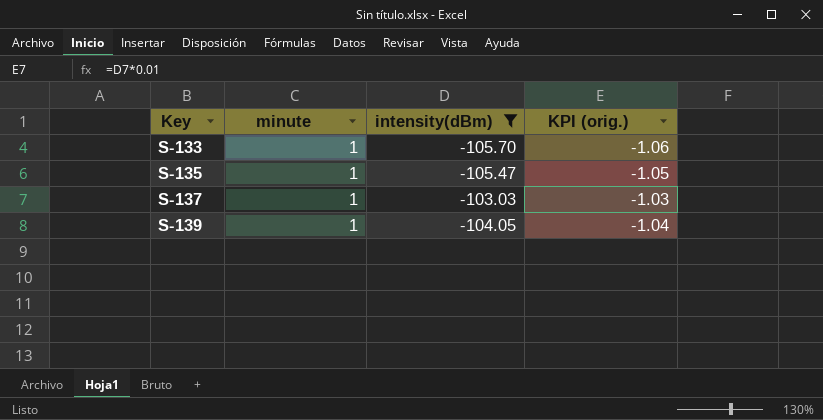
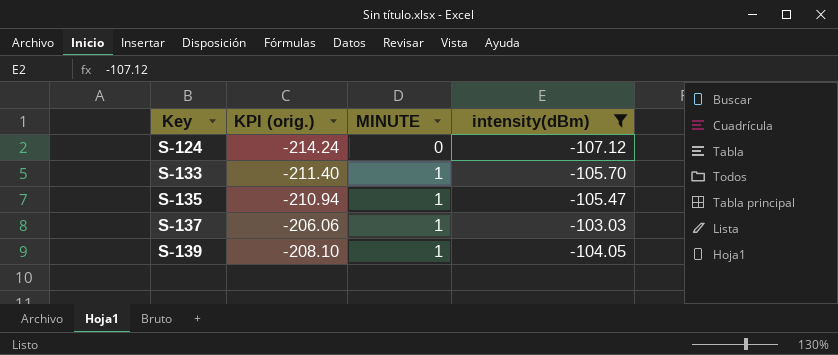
column KPI (orig.) | formula: [intensity(dBm)] * 0.01 -> [intensity(dBm)] * 2
column KPI (orig.) | position: 4 -> 2
column name: minute -> MINUTE
row S-124: none -> -214.24 | 0 | -107.12

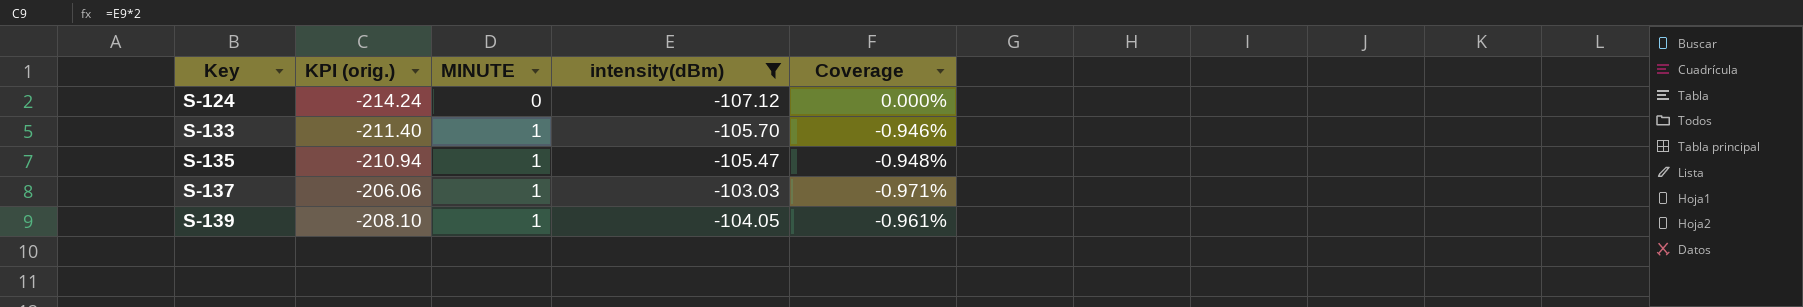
column Coverage | formula: none -> [MINUTE] / [intensity(dBm)]

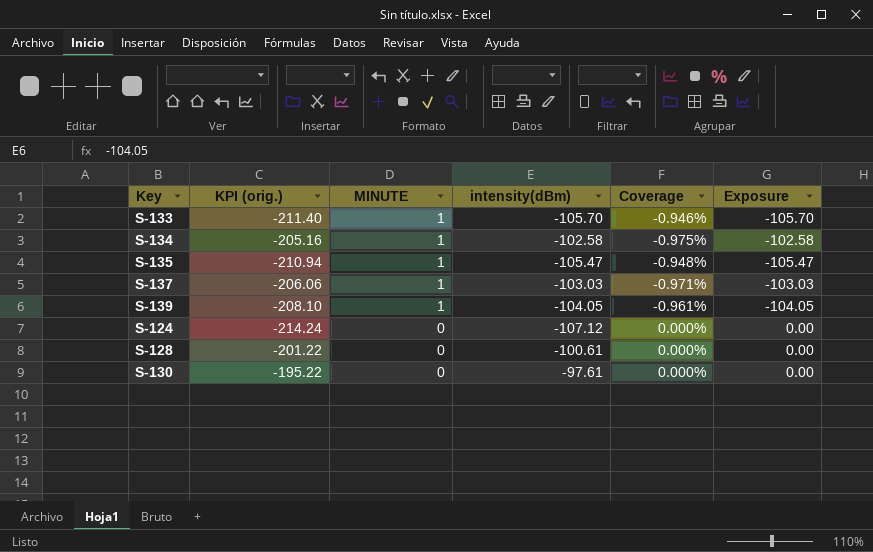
filter: intensity(dBm) <= -103.03 -> none
row order: Key ascending -> MINUTE descending
column Exposure | formula: none -> [MINUTE] * [intensity(dBm)]

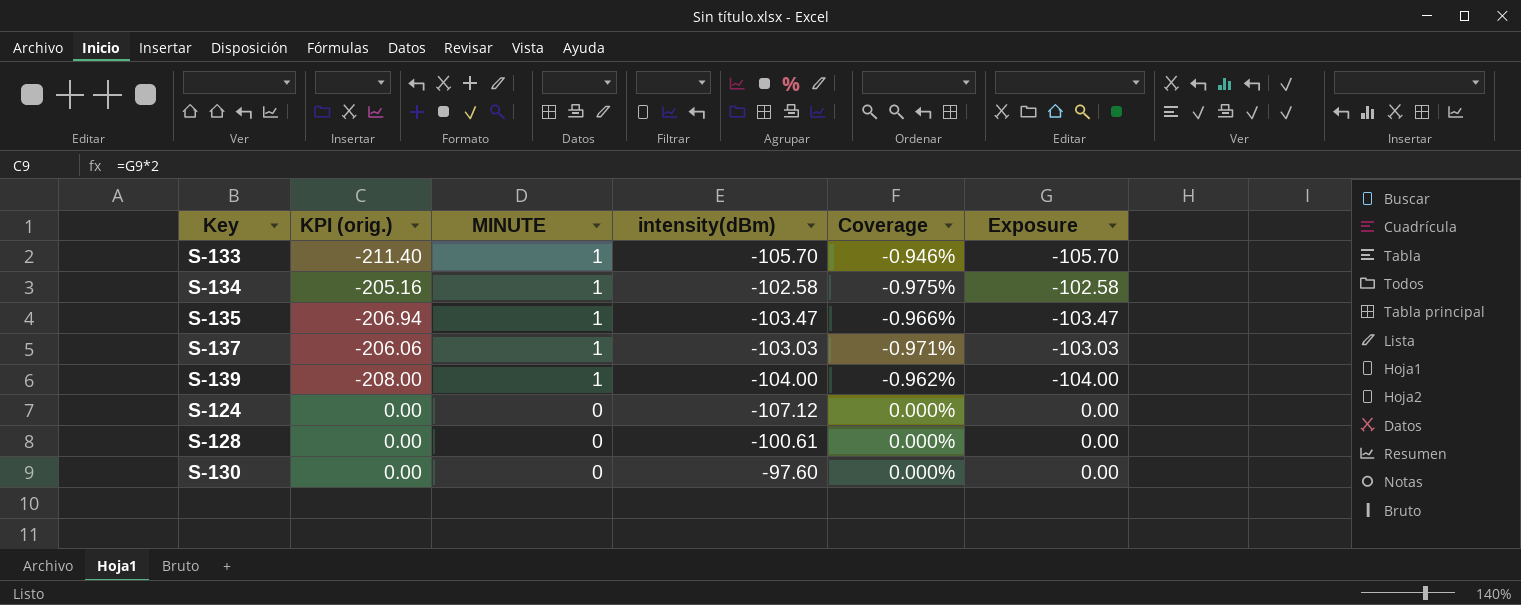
column KPI (orig.) | formula: [intensity(dBm)] * 2 -> [Exposure] * 2
S-135 | intensity(dBm): -105.47 -> -103.47
S-135 | Coverage: -0.948% -> -0.966%
S-135 | Exposure: -105.47 -> -103.47
S-139 | intensity(dBm): -104.05 -> -104.00
S-139 | Coverage: -0.961% -> -0.962%
S-139 | Exposure: -104.05 -> -104.00
S-130 | intensity(dBm): -97.61 -> -97.60

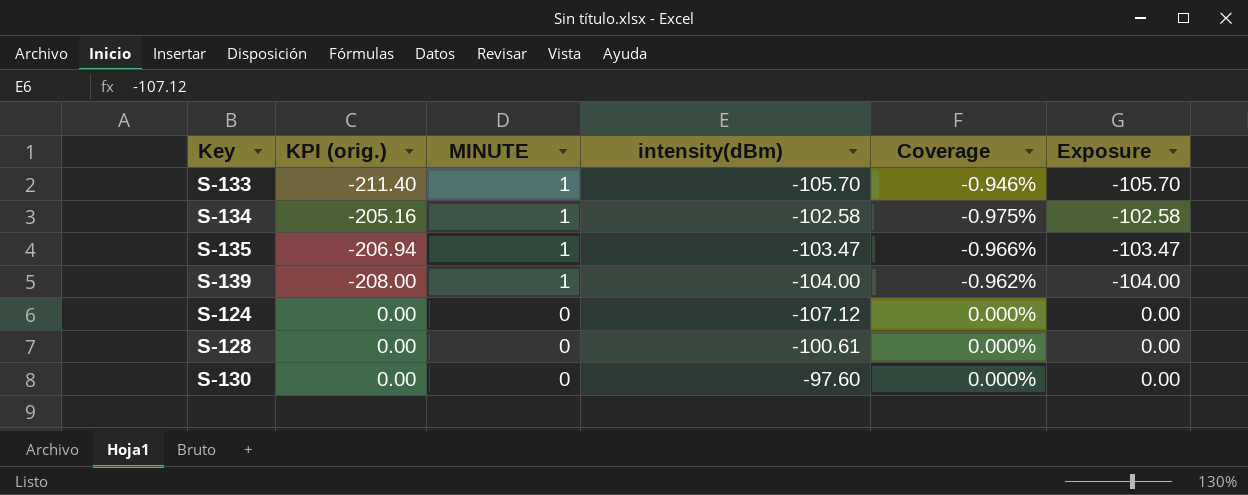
row S-137: -206.06 | 1 | -103.03 | -0.971% | -103.03 -> none

